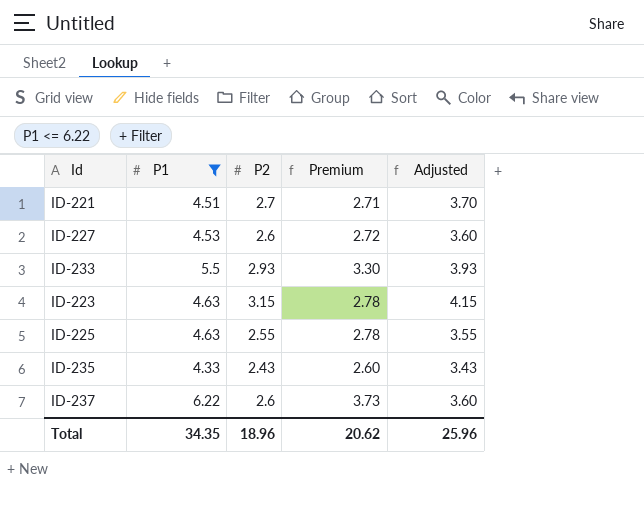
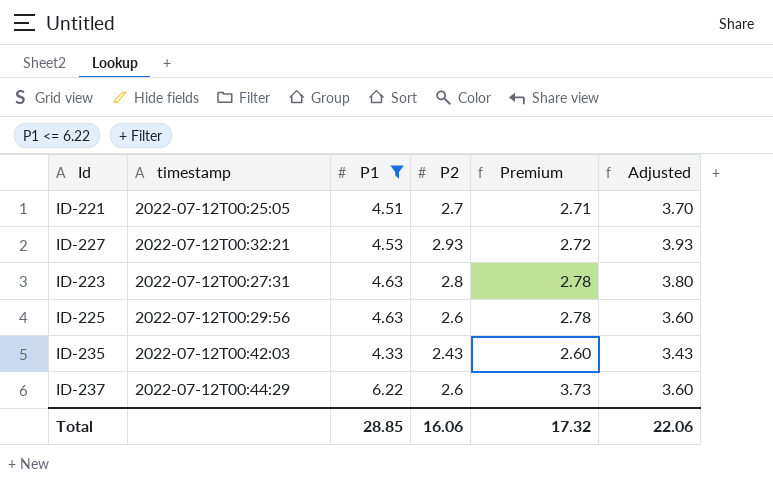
column timestamp | position: none -> 2
row ID-233: 5.5 | 2.93 | 3.30 | 3.93 -> none
ID-227 | P2: 2.6 -> 2.93
ID-227 | Adjusted: 3.60 -> 3.93
ID-223 | P2: 3.15 -> 2.8
ID-223 | Adjusted: 4.15 -> 3.80
ID-225 | P2: 2.55 -> 2.6
ID-225 | Adjusted: 3.55 -> 3.60
Total | P1: 34.35 -> 28.85
Total | P2: 18.96 -> 16.06
Total | Premium: 20.62 -> 17.32
Total | Adjusted: 25.96 -> 22.06

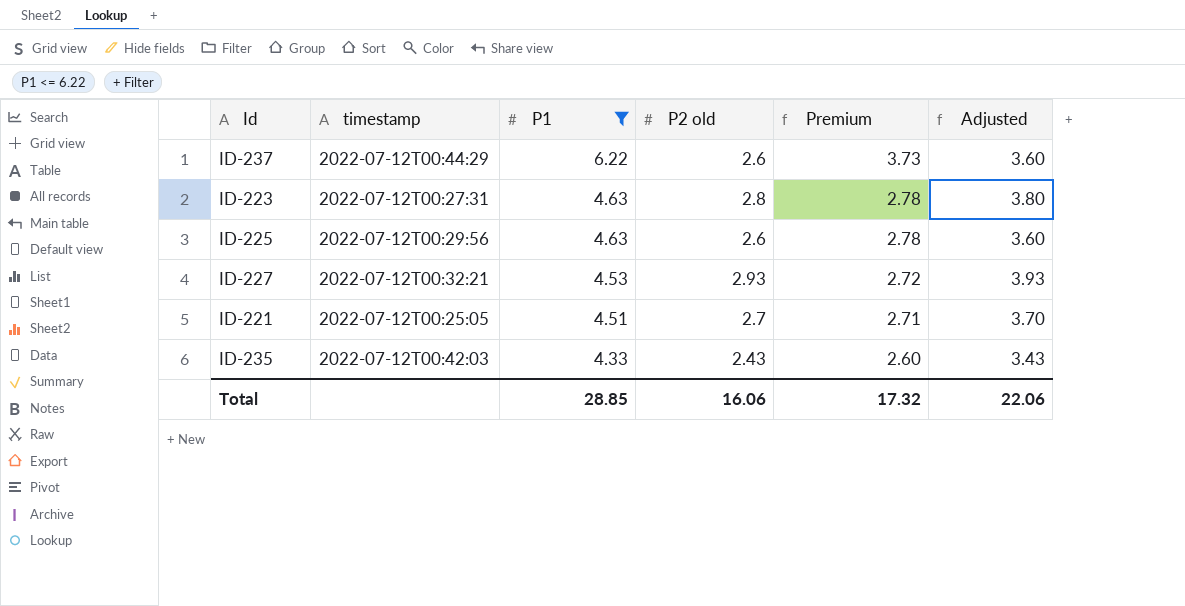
row order: none -> P1 descending
column name: P2 -> P2 old

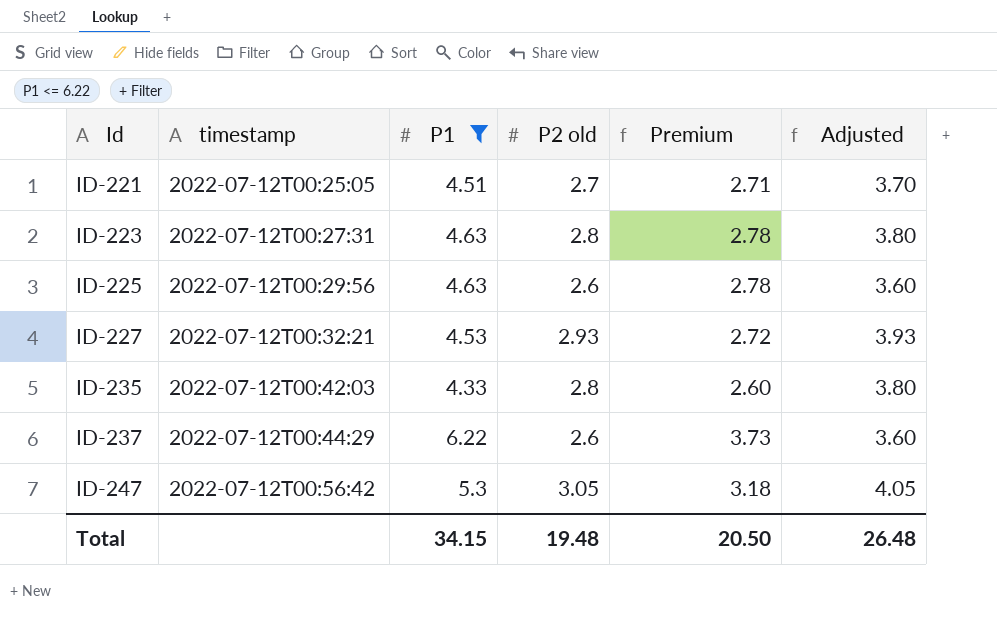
row order: P1 descending -> Id ascending
ID-235 | P2 old: 2.43 -> 2.8
ID-235 | Adjusted: 3.43 -> 3.80
row ID-247: none -> 2022-07-12T00:56:42 | 5.3 | 3.05 | 3.18 | 4.05
Total | P1: 28.85 -> 34.15
Total | P2 old: 16.06 -> 19.48
Total | Premium: 17.32 -> 20.50
Total | Adjusted: 22.06 -> 26.48

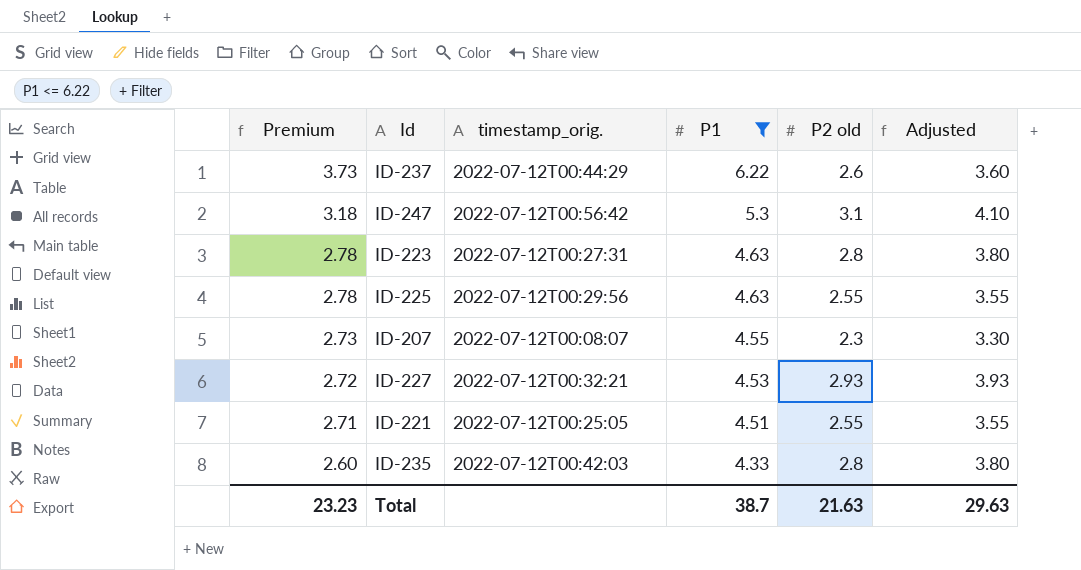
row order: Id ascending -> Premium descending
column Premium | position: 5 -> 1
column name: timestamp -> timestamp_orig.
ID-247 | P2 old: 3.05 -> 3.1
ID-247 | Adjusted: 4.05 -> 4.10
ID-225 | P2 old: 2.6 -> 2.55
ID-225 | Adjusted: 3.60 -> 3.55
row ID-207: none -> 2.73 | 2022-07-12T00:08:07 | 4.55 | 2.3 | 3.30
ID-221 | P2 old: 2.7 -> 2.55
ID-221 | Adjusted: 3.70 -> 3.55
Total | Premium: 20.50 -> 23.23
Total | P1: 34.15 -> 38.7
Total | P2 old: 19.48 -> 21.63
Total | Adjusted: 26.48 -> 29.63

